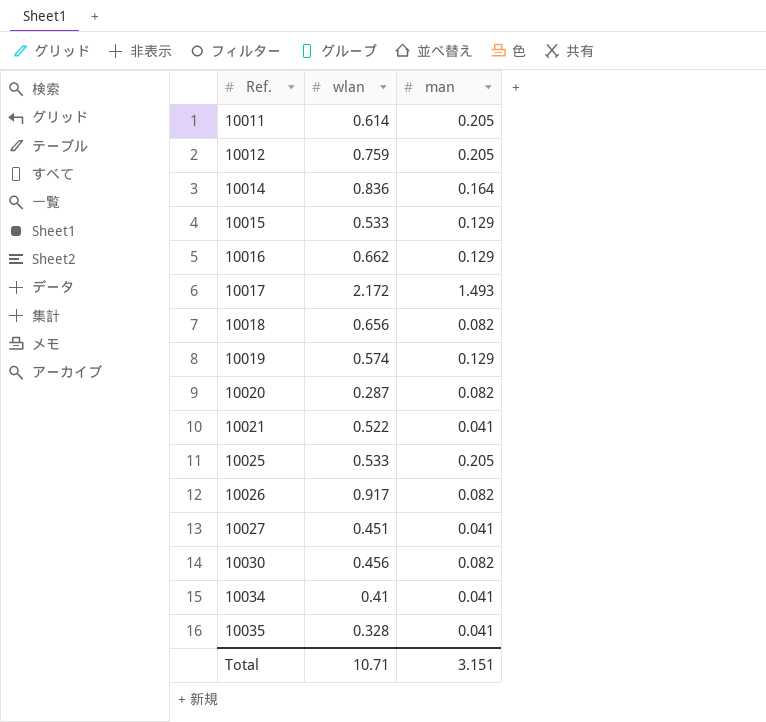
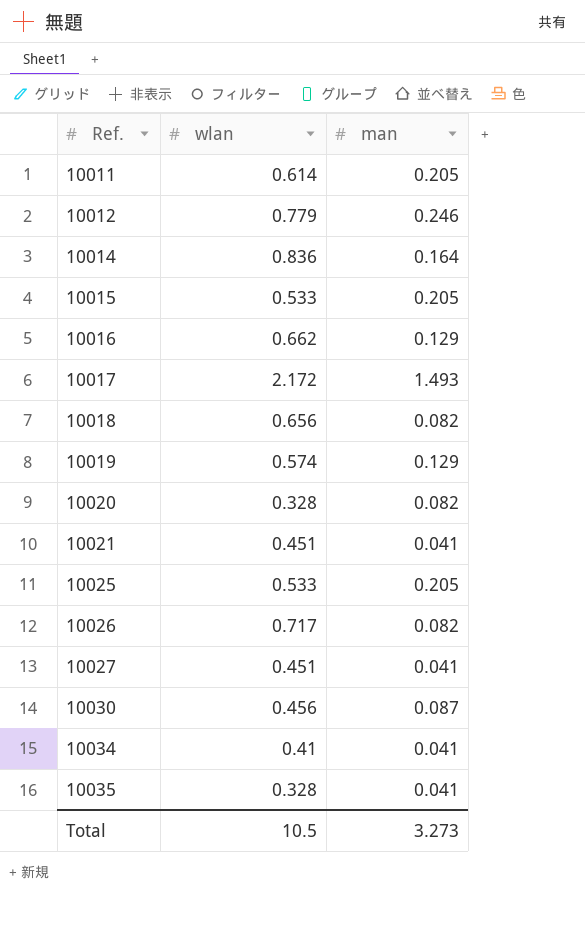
10012 | wlan: 0.759 -> 0.779
10012 | man: 0.205 -> 0.246
10015 | man: 0.129 -> 0.205
10020 | wlan: 0.287 -> 0.328
10021 | wlan: 0.522 -> 0.451
10026 | wlan: 0.917 -> 0.717
10030 | man: 0.082 -> 0.087
Total | wlan: 10.71 -> 10.5
Total | man: 3.151 -> 3.273

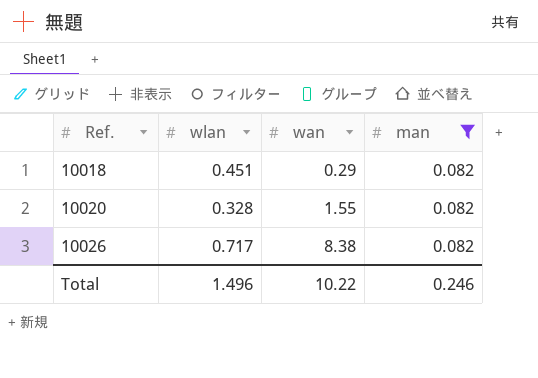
filter: none -> man = 0.082
column wan | position: none -> 3
10018 | wlan: 0.656 -> 0.451
Total | wlan: 10.5 -> 1.496
Total | man: 3.273 -> 0.246

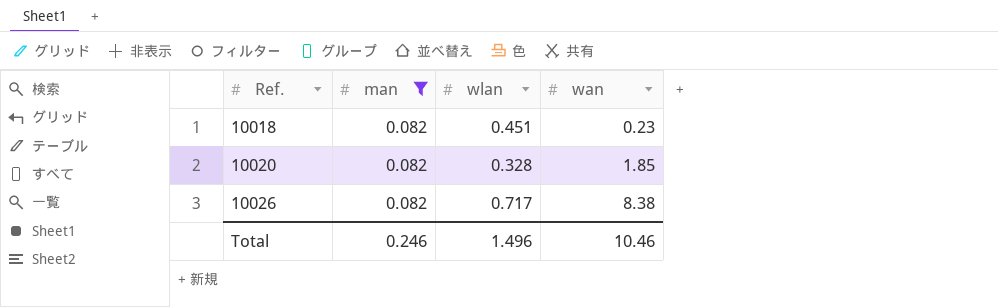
column man | position: 4 -> 2
10018 | wan: 0.29 -> 0.23
10020 | wan: 1.55 -> 1.85
Total | wan: 10.22 -> 10.46

